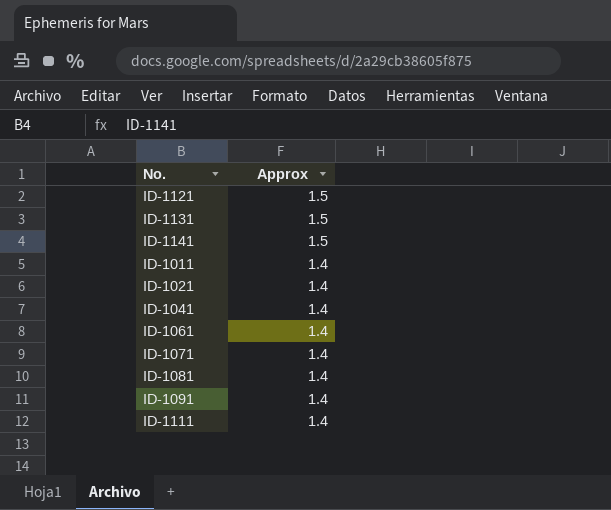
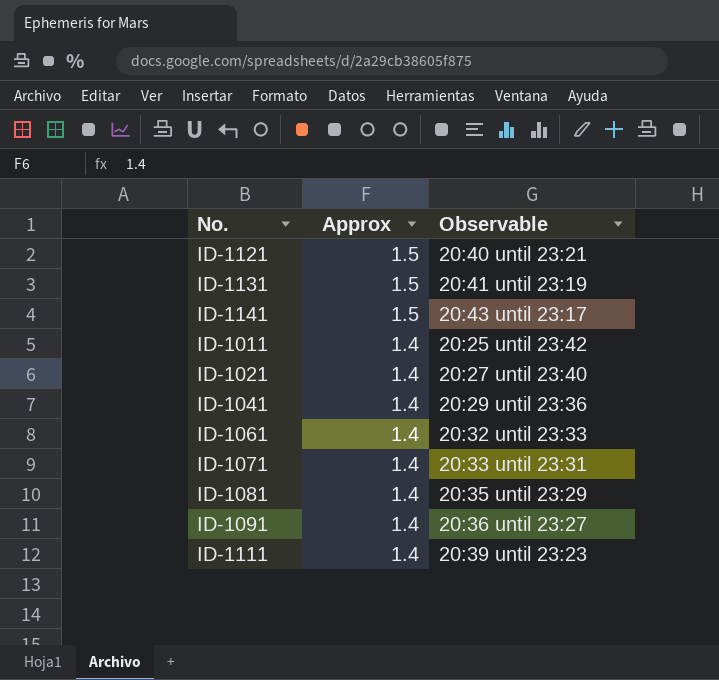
column Observable | position: none -> 3

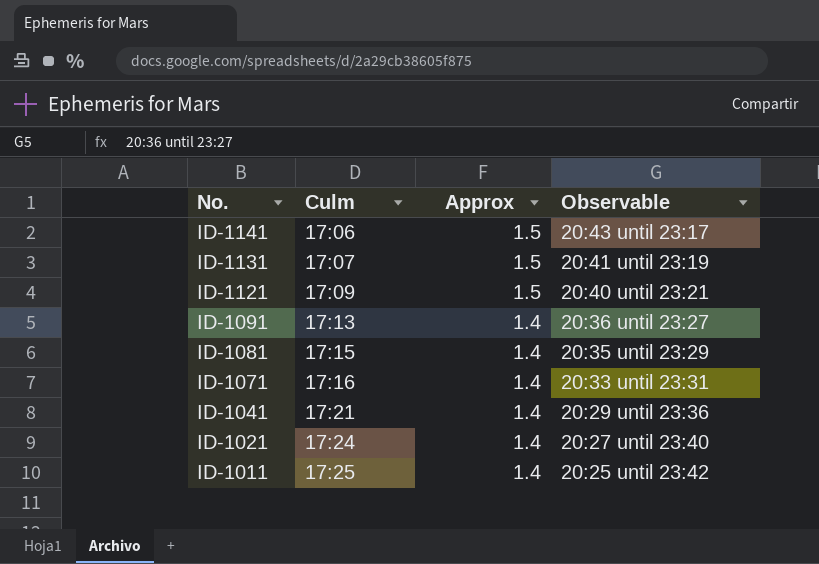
row order: Approx descending -> No. descending
column Culm | position: none -> 2
row ID-1061: 1.4 | 20:32 until 23:33 -> none
row ID-1111: 1.4 | 20:39 until 23:23 -> none

